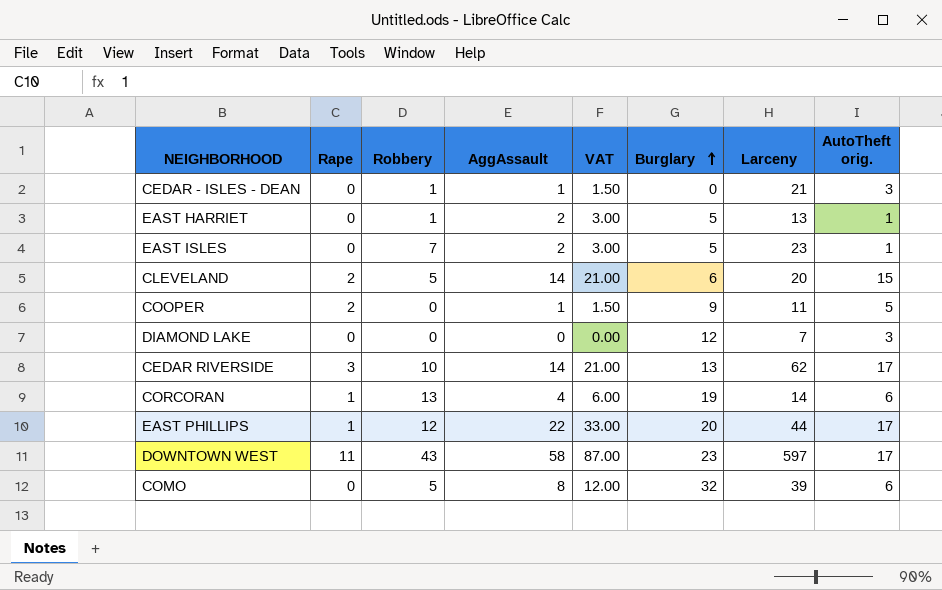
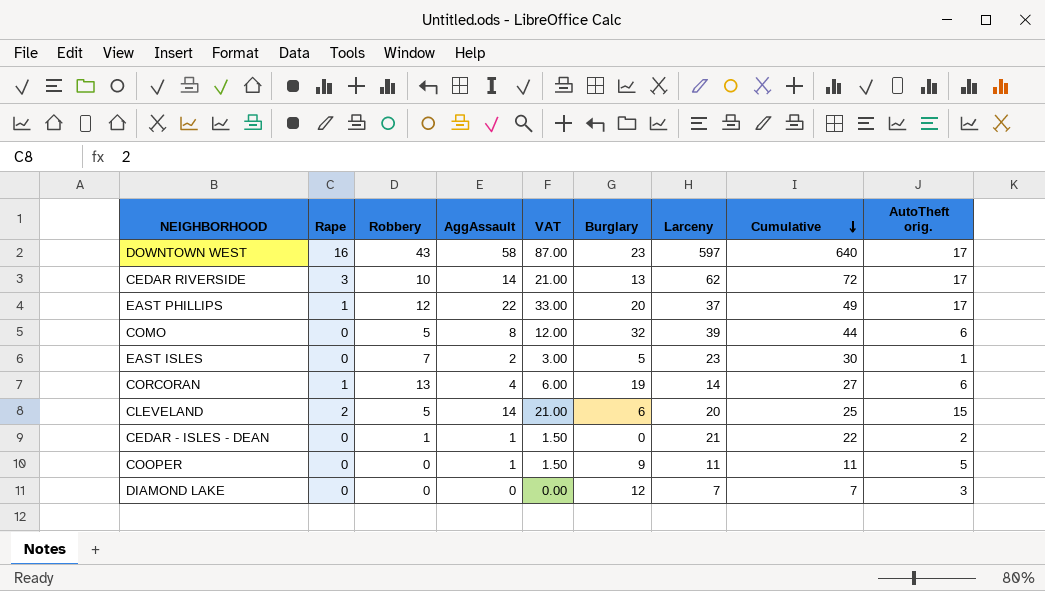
row order: Burglary ascending -> Cumulative descending
column Cumulative | formula: none -> [Robbery] + [Larceny]
row EAST HARRIET: 0 | 1 | 2 | 3.00 | 5 | 13 | 1 -> none
DOWNTOWN WEST | Rape: 11 -> 16
EAST PHILLIPS | Larceny: 44 -> 37
CEDAR - ISLES - DEAN | AutoTheft orig.: 3 -> 2
COOPER | Rape: 2 -> 0

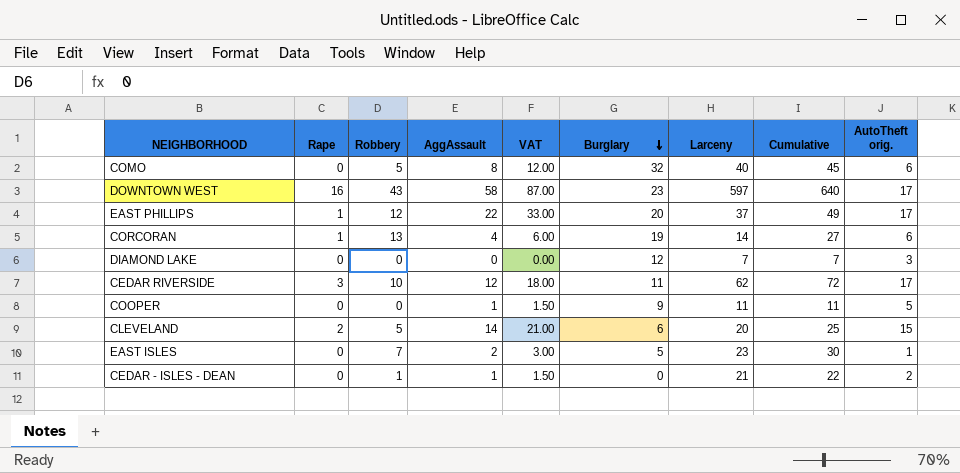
row order: Cumulative descending -> Burglary descending
COMO | Larceny: 39 -> 40
COMO | Cumulative: 44 -> 45
CEDAR RIVERSIDE | AggAssault: 14 -> 12
CEDAR RIVERSIDE | VAT: 21.00 -> 18.00
CEDAR RIVERSIDE | Burglary: 13 -> 11

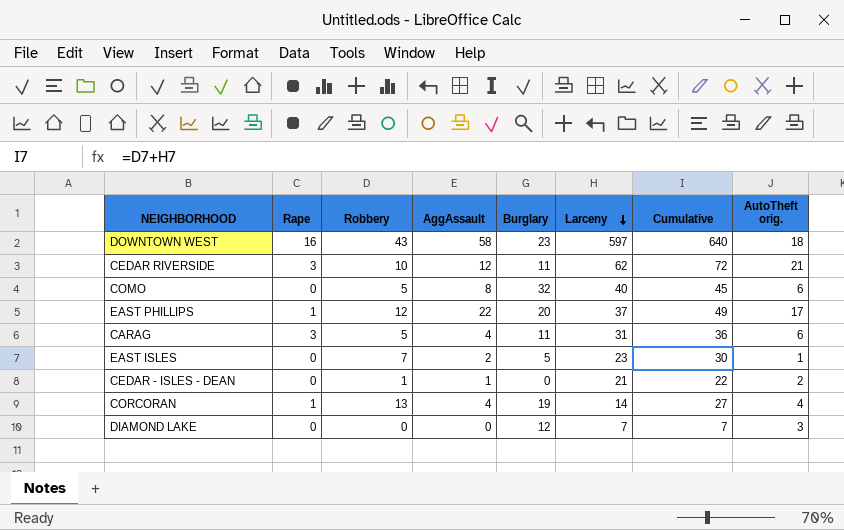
row order: Burglary descending -> Larceny descending
column VAT | formula: [AggAssault] * 1.5 -> none
row COOPER: 0 | 0 | 1 | 1.50 | 9 | 11 | 11 | 5 -> none
row CLEVELAND: 2 | 5 | 14 | 21.00 | 6 | 20 | 25 | 15 -> none
DOWNTOWN WEST | AutoTheft orig.: 17 -> 18
CEDAR RIVERSIDE | AutoTheft orig.: 17 -> 21
row CARAG: none -> 3 | 5 | 4 | 11 | 31 | 36 | 6
CORCORAN | AutoTheft orig.: 6 -> 4

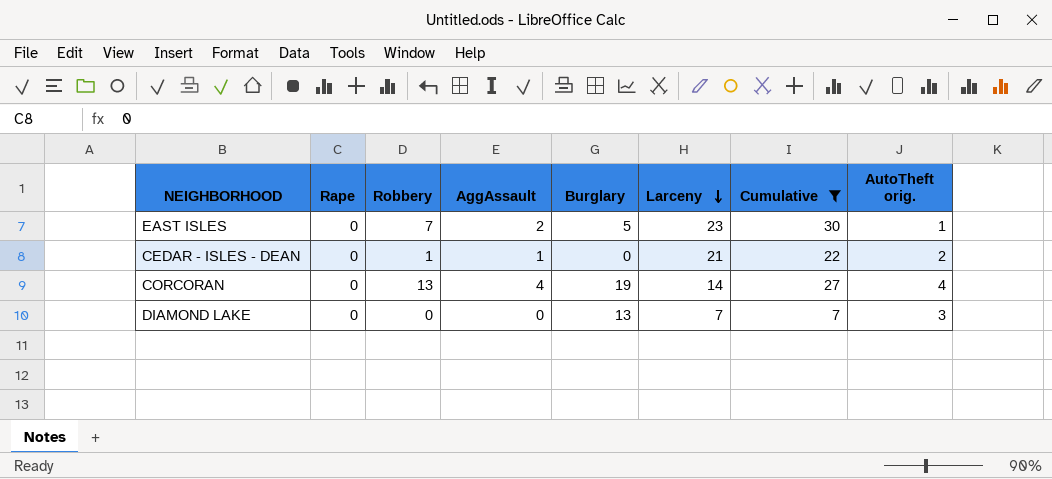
filter: none -> Cumulative <= 30
CORCORAN | Rape: 1 -> 0
DIAMOND LAKE | Burglary: 12 -> 13

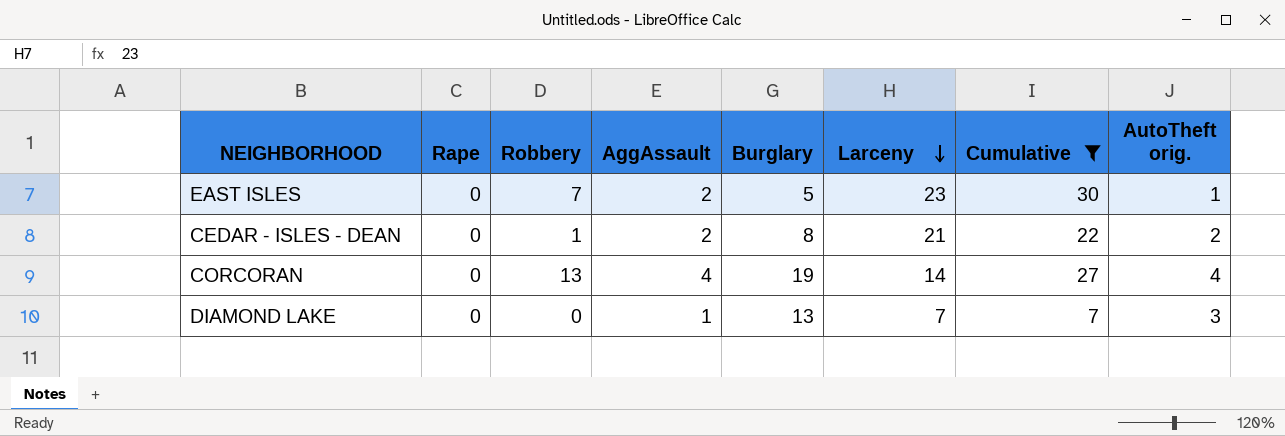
CEDAR - ISLES - DEAN | AggAssault: 1 -> 2
CEDAR - ISLES - DEAN | Burglary: 0 -> 8
DIAMOND LAKE | AggAssault: 0 -> 1

